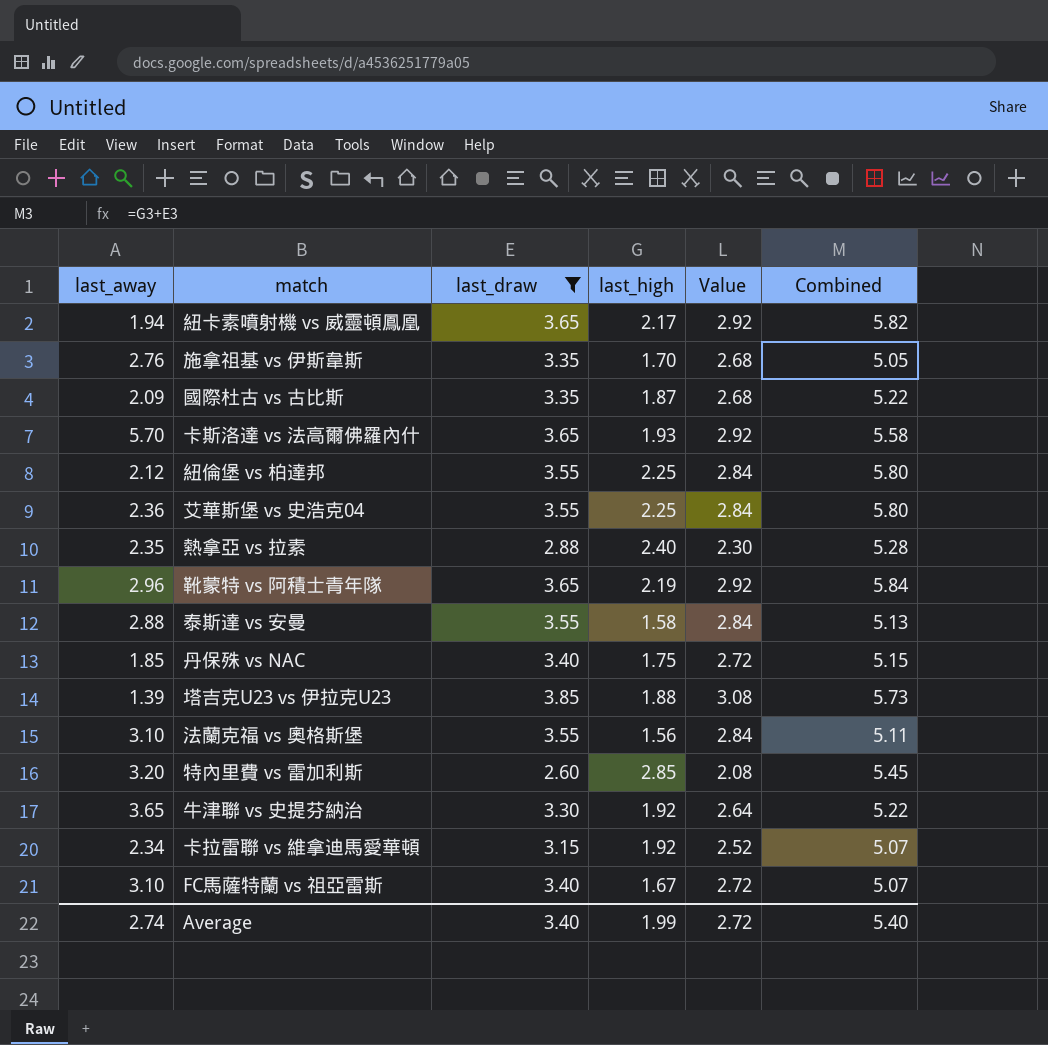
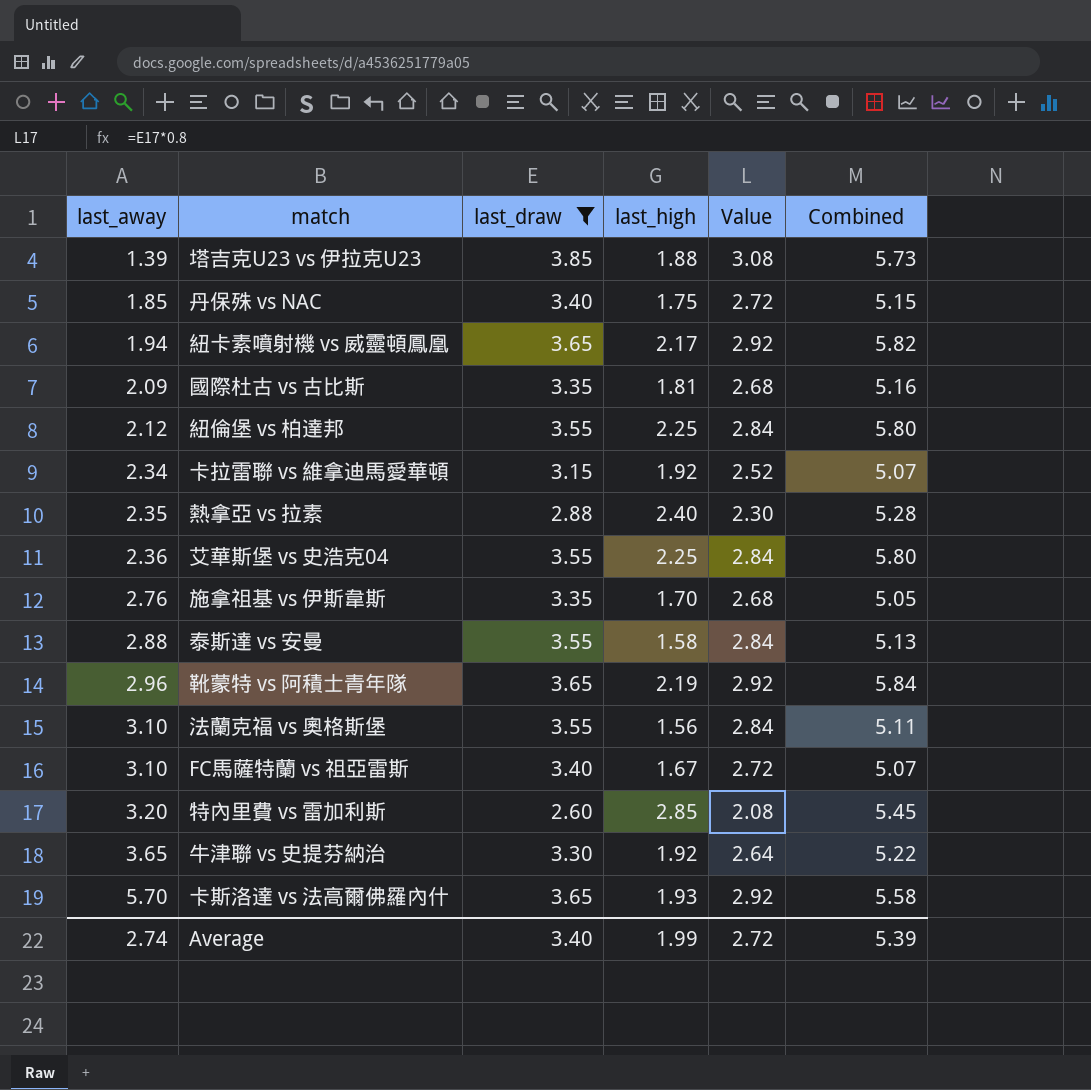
row order: none -> last_away ascending
國際杜古 vs 古比斯 | last_high: 1.87 -> 1.81
國際杜古 vs 古比斯 | Combined: 5.22 -> 5.16
Average | Combined: 5.40 -> 5.39

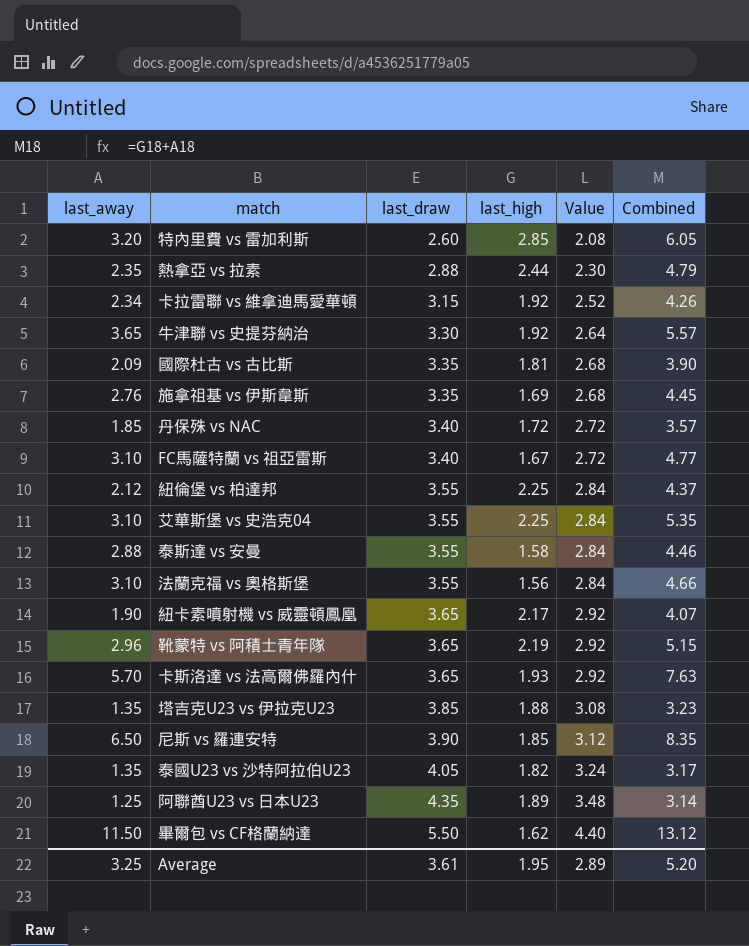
filter: last_draw <= 3.85 -> none
row order: last_away ascending -> last_draw ascending
column Combined | formula: [last_draw] + [last_high] -> [last_away] + [last_high]
熱拿亞 vs 拉素 | last_high: 2.40 -> 2.44
施拿祖基 vs 伊斯韋斯 | last_high: 1.70 -> 1.69
丹保殊 vs NAC | last_high: 1.75 -> 1.72
艾華斯堡 vs 史浩克04 | last_away: 2.36 -> 3.10
紐卡素噴射機 vs 威靈頓鳳凰 | last_away: 1.94 -> 1.90
塔吉克U23 vs 伊拉克U23 | last_away: 1.39 -> 1.35
Average | last_away: 2.74 -> 3.25
Average | last_draw: 3.40 -> 3.61
Average | last_high: 1.99 -> 1.95
Average | Value: 2.72 -> 2.89
Average | Combined: 5.39 -> 5.20

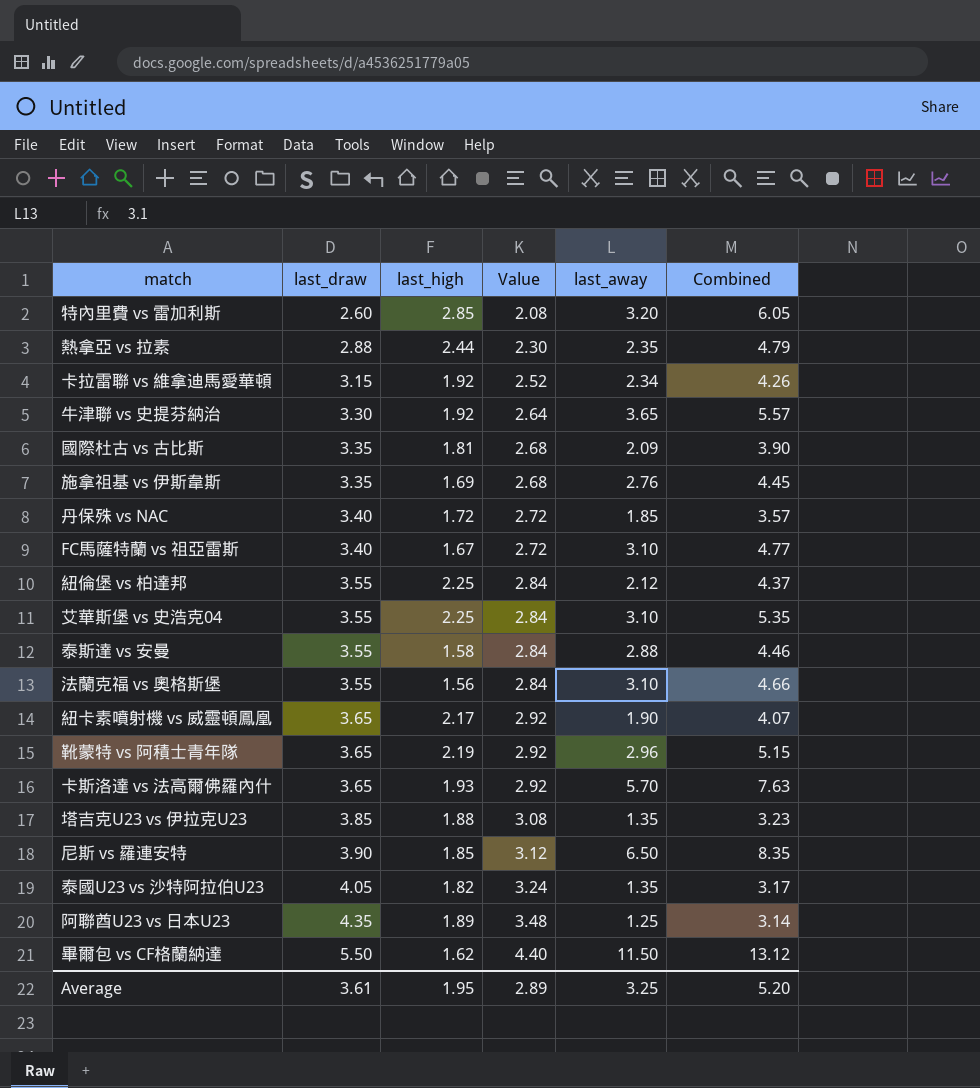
column last_away | position: 1 -> 5

